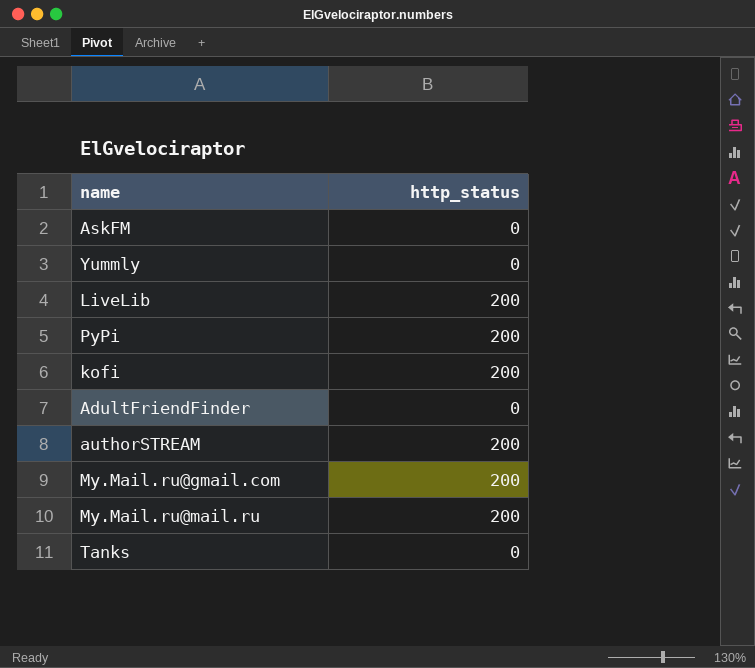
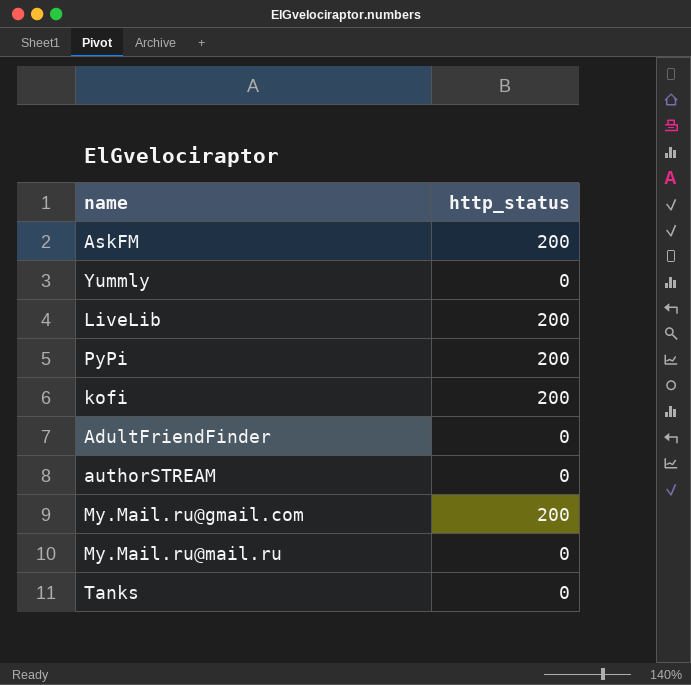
AskFM | http_status: 0 -> 200
authorSTREAM | http_status: 200 -> 0
My.Mail.ru@mail.ru | http_status: 200 -> 0

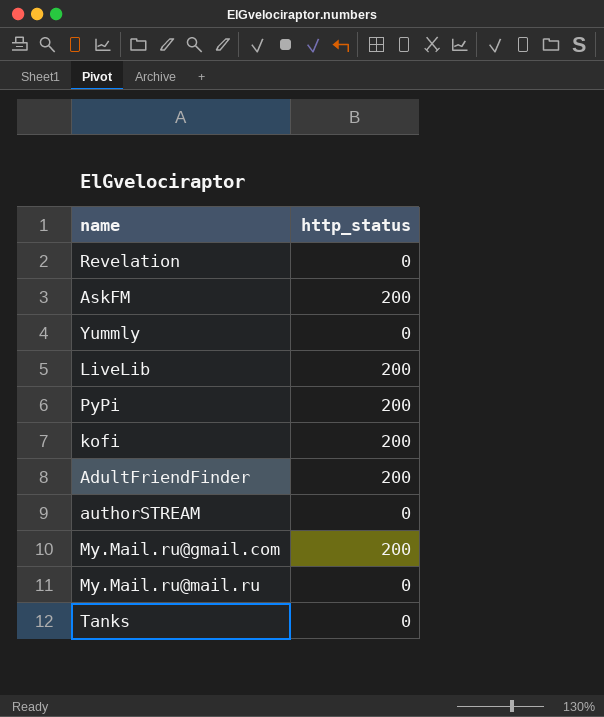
row Revelation: none -> 0
AdultFriendFinder | http_status: 0 -> 200

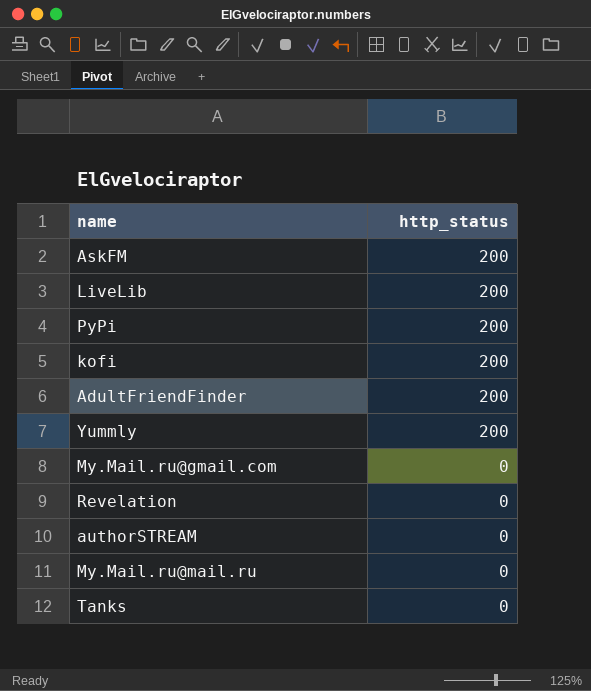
row order: none -> http_status descending
Yummly | http_status: 0 -> 200
My.Mail.ru@gmail.com | http_status: 200 -> 0

